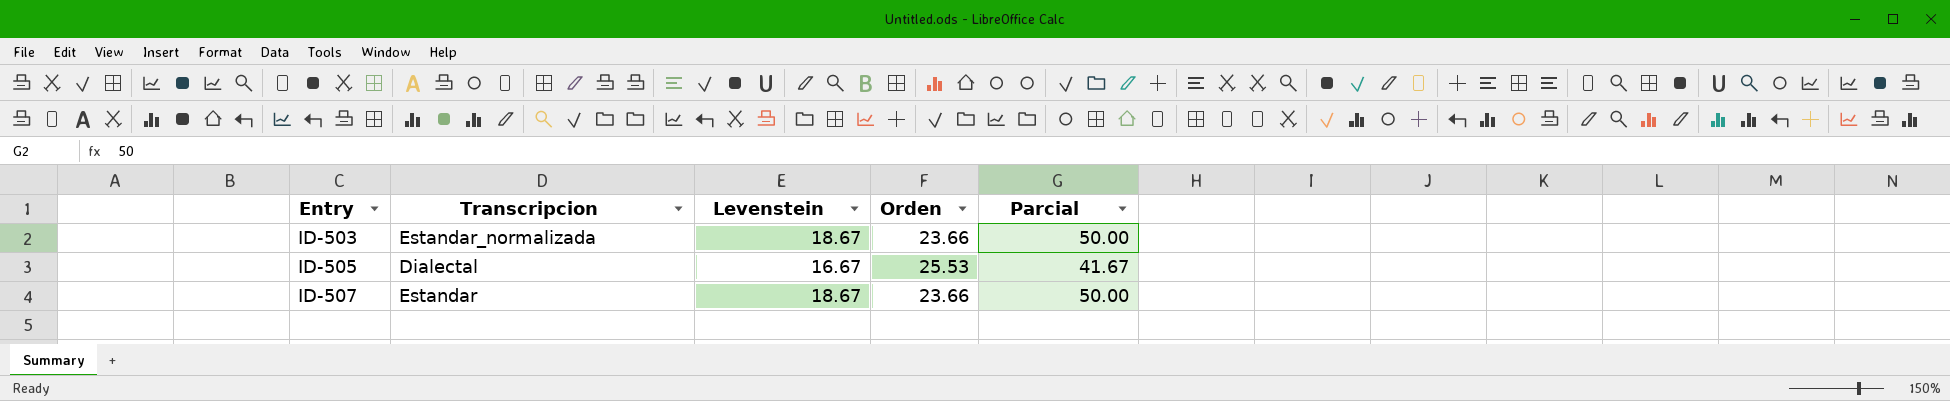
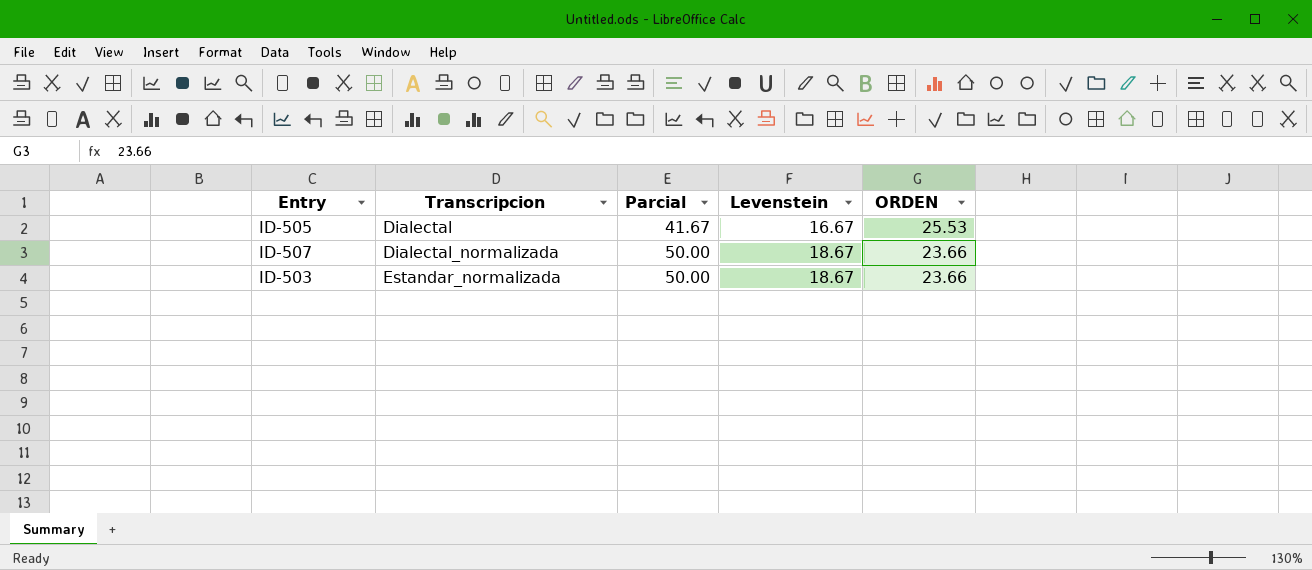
row order: Entry ascending -> Transcripcion ascending
column Parcial | position: 5 -> 3
column name: Orden -> ORDEN
ID-507 | Transcripcion: Estandar -> Dialectal_normalizada

